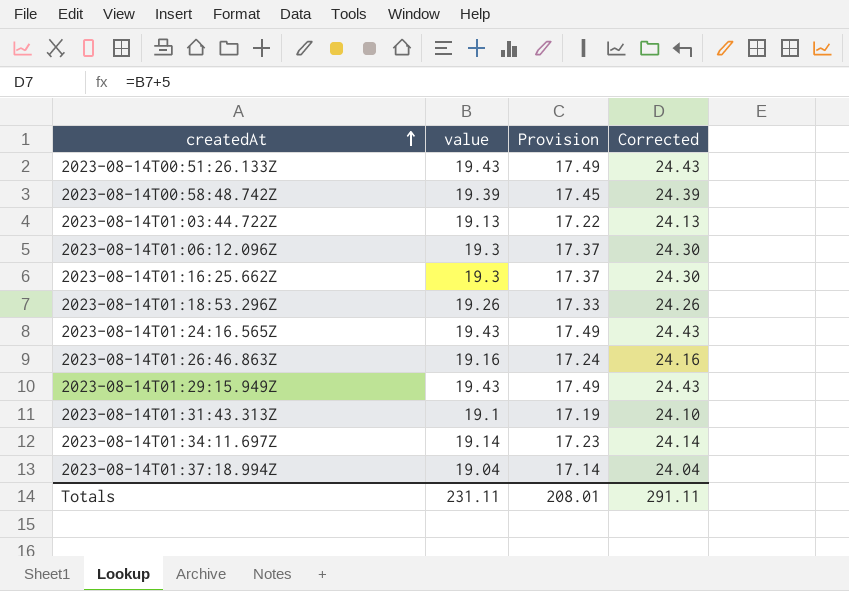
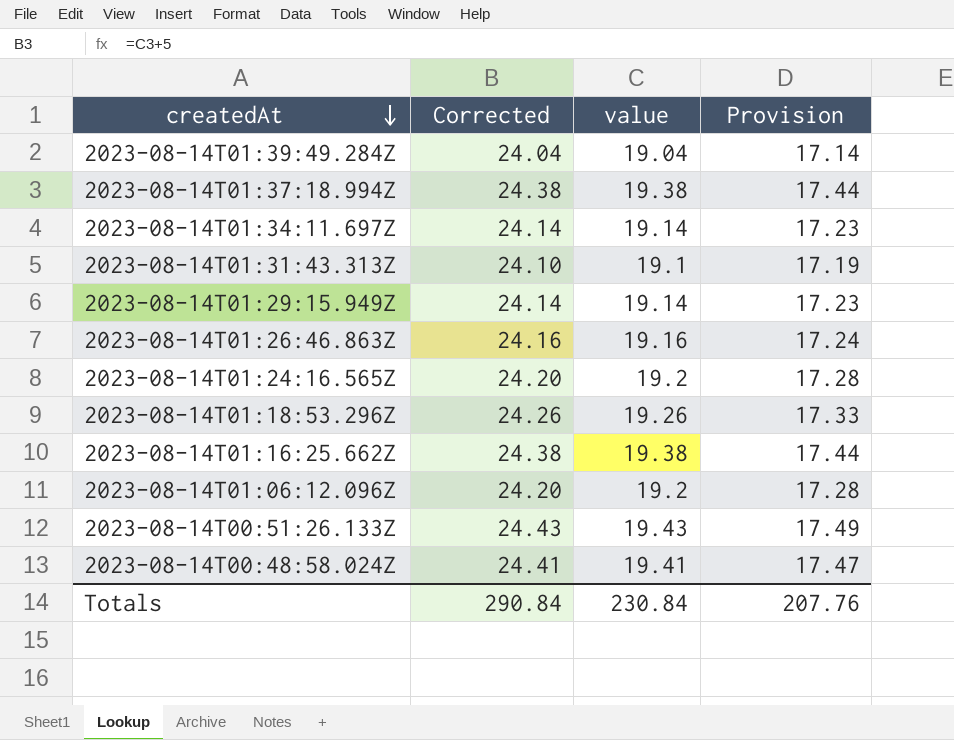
row order: createdAt ascending -> createdAt descending
column Corrected | position: 4 -> 2
row 2023-08-14T00:58:48.742Z: 19.39 | 17.45 | 24.39 -> none
row 2023-08-14T01:03:44.722Z: 19.13 | 17.22 | 24.13 -> none
row 2023-08-14T01:39:49.284Z: none -> 24.04 | 19.04 | 17.14
2023-08-14T01:37:18.994Z | Corrected: 24.04 -> 24.38
2023-08-14T01:37:18.994Z | value: 19.04 -> 19.38
2023-08-14T01:37:18.994Z | Provision: 17.14 -> 17.44
2023-08-14T01:29:15.949Z | Corrected: 24.43 -> 24.14
2023-08-14T01:29:15.949Z | value: 19.43 -> 19.14
2023-08-14T01:29:15.949Z | Provision: 17.49 -> 17.23
2023-08-14T01:24:16.565Z | Corrected: 24.43 -> 24.20
2023-08-14T01:24:16.565Z | value: 19.43 -> 19.2
2023-08-14T01:24:16.565Z | Provision: 17.49 -> 17.28
2023-08-14T01:16:25.662Z | Corrected: 24.30 -> 24.38
2023-08-14T01:16:25.662Z | value: 19.3 -> 19.38
2023-08-14T01:16:25.662Z | Provision: 17.37 -> 17.44
2023-08-14T01:06:12.096Z | Corrected: 24.30 -> 24.20
2023-08-14T01:06:12.096Z | value: 19.3 -> 19.2
2023-08-14T01:06:12.096Z | Provision: 17.37 -> 17.28
row 2023-08-14T00:48:58.024Z: none -> 24.41 | 19.41 | 17.47
Totals | Corrected: 291.11 -> 290.84
Totals | value: 231.11 -> 230.84
Totals | Provision: 208.01 -> 207.76

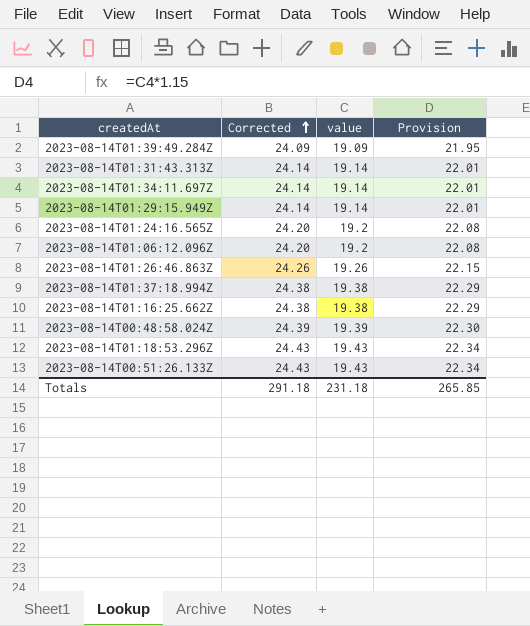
row order: createdAt descending -> Corrected ascending
column Provision | formula: [value] * 0.9 -> [value] * 1.15
2023-08-14T01:39:49.284Z | Corrected: 24.04 -> 24.09
2023-08-14T01:39:49.284Z | value: 19.04 -> 19.09
2023-08-14T01:31:43.313Z | Corrected: 24.10 -> 24.14
2023-08-14T01:31:43.313Z | value: 19.1 -> 19.14
2023-08-14T01:26:46.863Z | Corrected: 24.16 -> 24.26
2023-08-14T01:26:46.863Z | value: 19.16 -> 19.26
2023-08-14T00:48:58.024Z | Corrected: 24.41 -> 24.39
2023-08-14T00:48:58.024Z | value: 19.41 -> 19.39
2023-08-14T01:18:53.296Z | Corrected: 24.26 -> 24.43
2023-08-14T01:18:53.296Z | value: 19.26 -> 19.43
Totals | Corrected: 290.84 -> 291.18
Totals | value: 230.84 -> 231.18
Totals | Provision: 207.76 -> 265.85

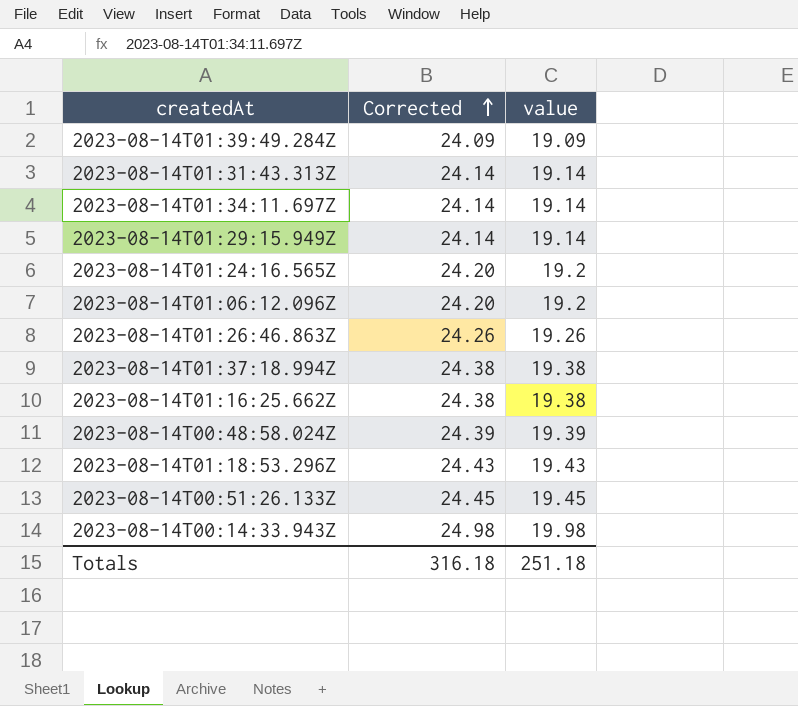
column Provision | formula: [value] * 1.15 -> none
2023-08-14T00:51:26.133Z | Corrected: 24.43 -> 24.45
2023-08-14T00:51:26.133Z | value: 19.43 -> 19.45
row 2023-08-14T00:14:33.943Z: none -> 24.98 | 19.98
Totals | Corrected: 291.18 -> 316.18
Totals | value: 231.18 -> 251.18

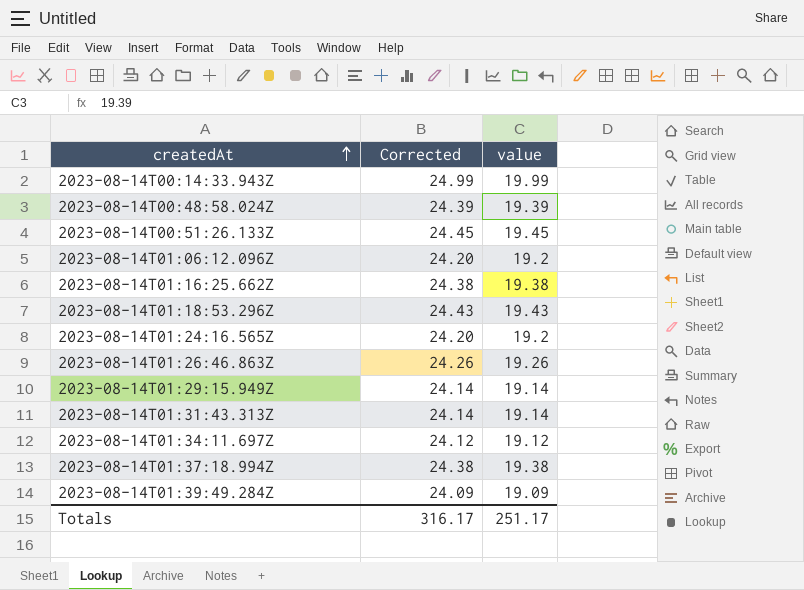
row order: Corrected ascending -> createdAt ascending
2023-08-14T00:14:33.943Z | Corrected: 24.98 -> 24.99
2023-08-14T00:14:33.943Z | value: 19.98 -> 19.99
2023-08-14T01:34:11.697Z | Corrected: 24.14 -> 24.12
2023-08-14T01:34:11.697Z | value: 19.14 -> 19.12
Totals | Corrected: 316.18 -> 316.17
Totals | value: 251.18 -> 251.17

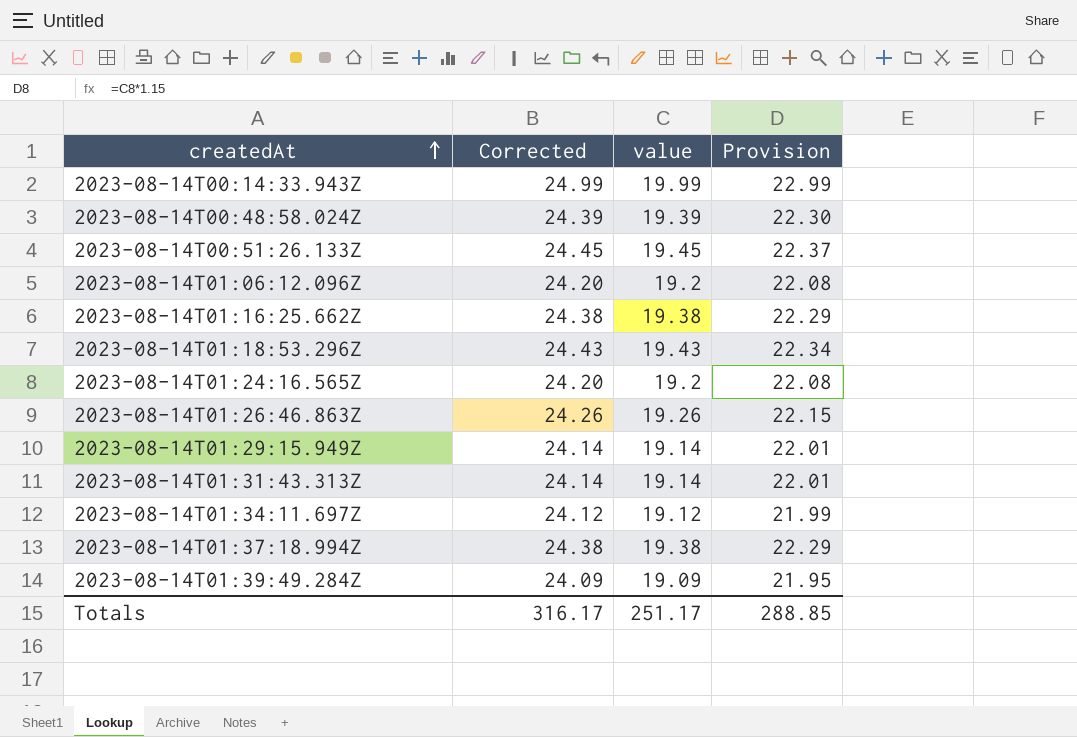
column Provision | formula: none -> [value] * 1.15

